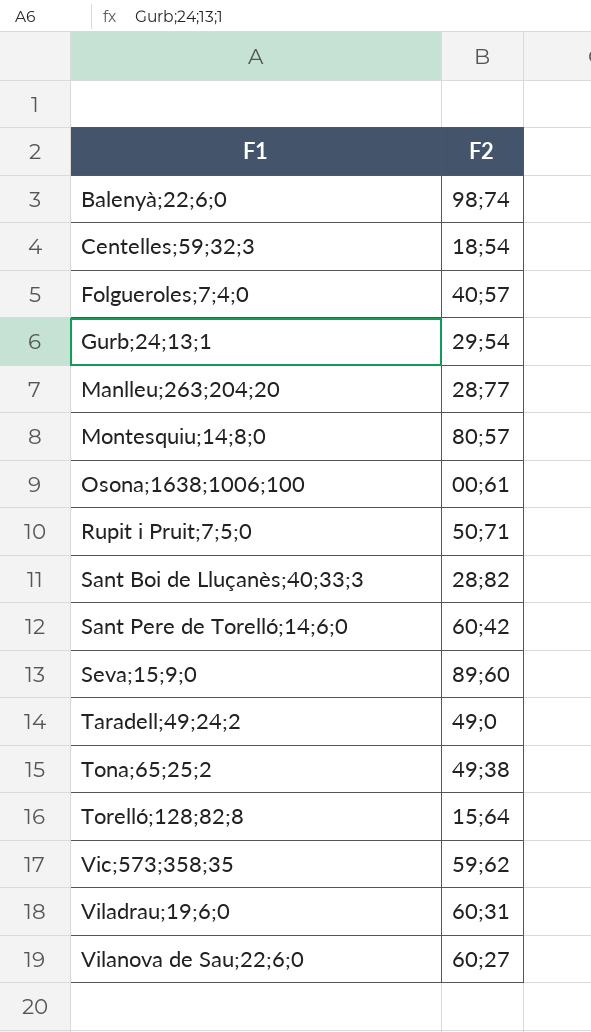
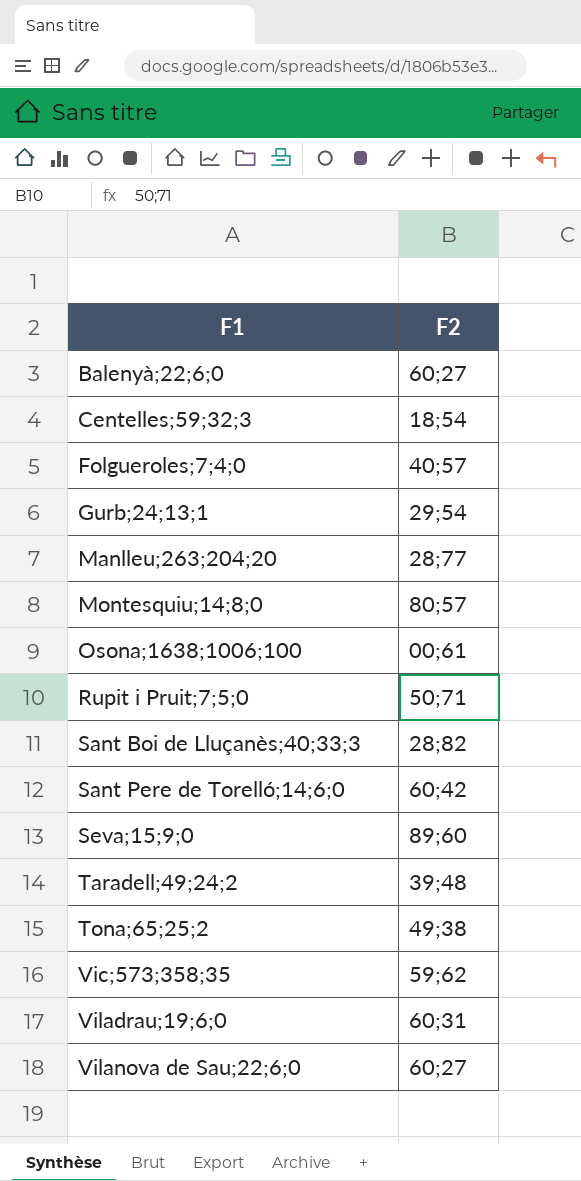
row Torelló;128;82;8: 15;64 -> none
Balenyà;22;6;0 | F2: 98;74 -> 60;27
Taradell;49;24;2 | F2: 49;0 -> 39;48

